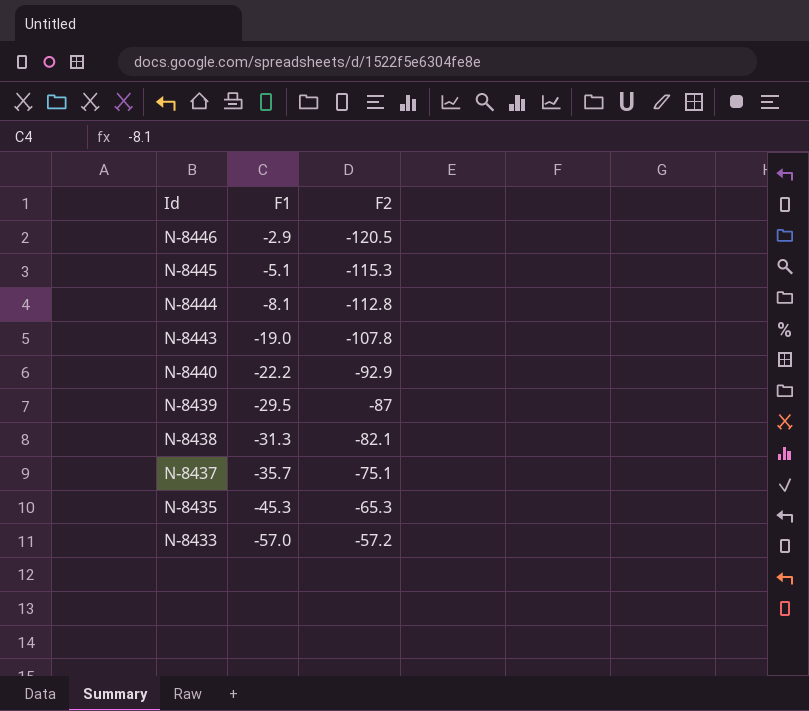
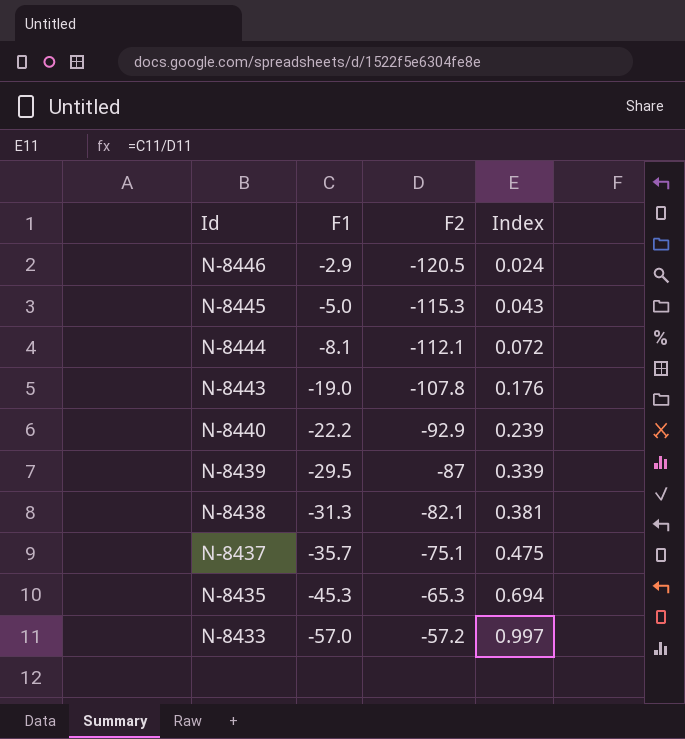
column Index | formula: none -> [F1] / [F2]
N-8445 | F1: -5.1 -> -5.0
N-8444 | F2: -112.8 -> -112.1

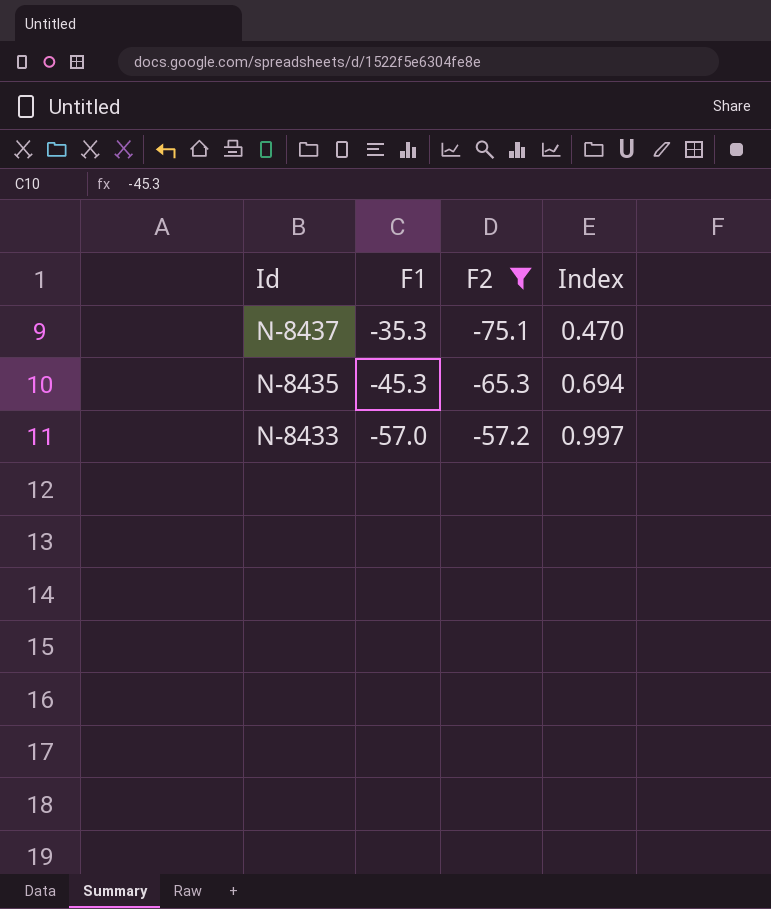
filter: none -> F2 >= -75.1
N-8437 | F1: -35.7 -> -35.3
N-8437 | Index: 0.475 -> 0.470

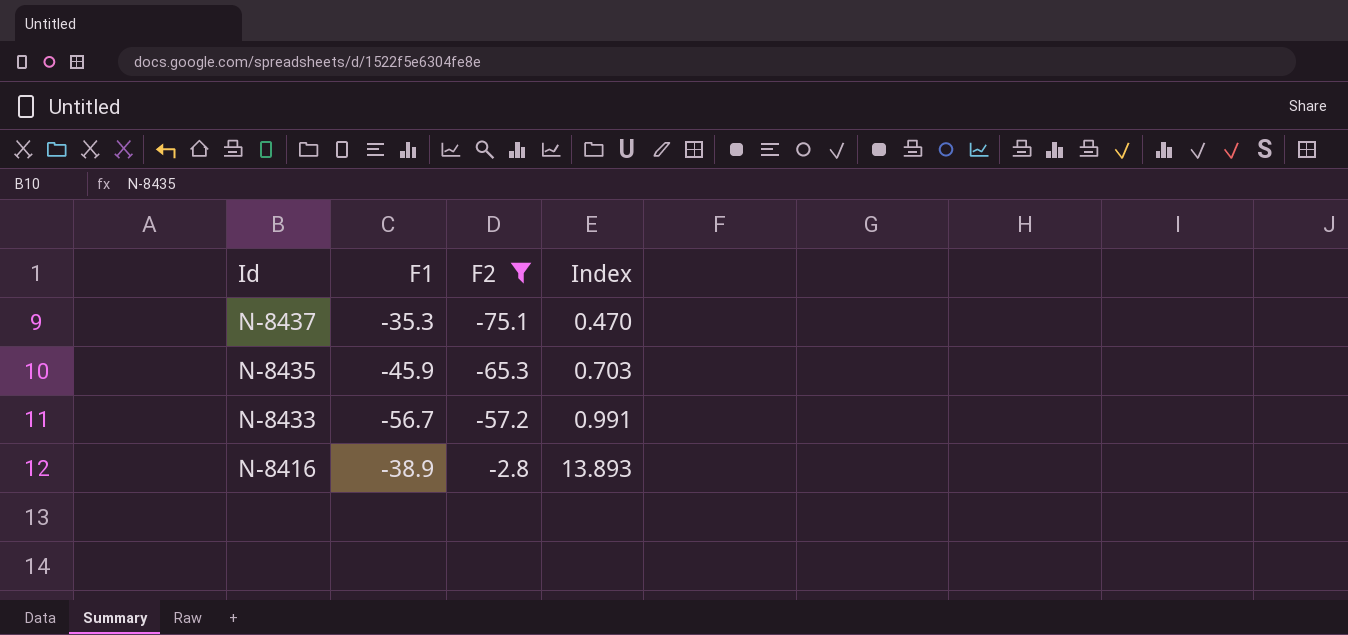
N-8435 | F1: -45.3 -> -45.9
N-8435 | Index: 0.694 -> 0.703
N-8433 | F1: -57.0 -> -56.7
N-8433 | Index: 0.997 -> 0.991
row N-8416: none -> -38.9 | -2.8 | 13.893

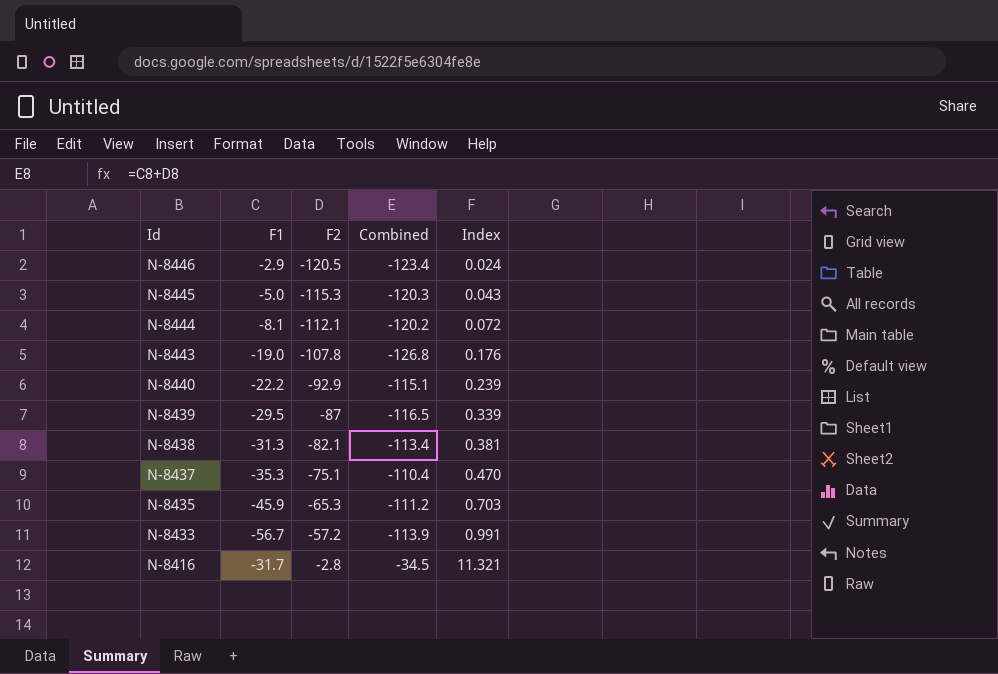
filter: F2 >= -75.1 -> none
column Combined | formula: none -> [F1] + [F2]
N-8416 | F1: -38.9 -> -31.7
N-8416 | Index: 13.893 -> 11.321

